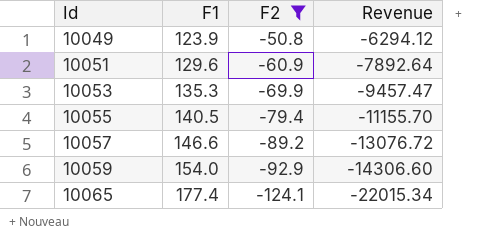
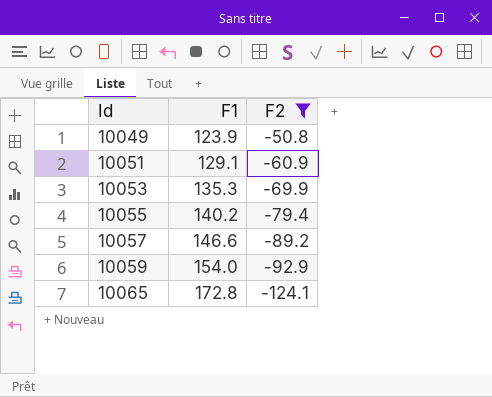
column Revenue | formula: [F1] * [F2] -> none
10051 | F1: 129.6 -> 129.1
10055 | F1: 140.5 -> 140.2
10065 | F1: 177.4 -> 172.8

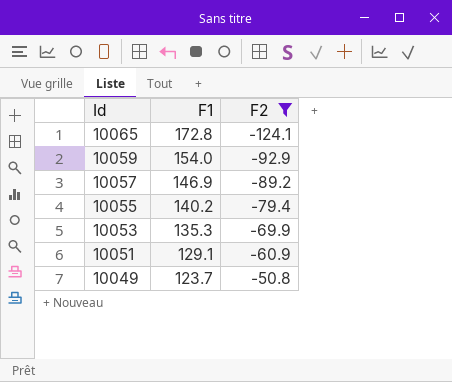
row order: Id ascending -> Id descending
10057 | F1: 146.6 -> 146.9
10049 | F1: 123.9 -> 123.7

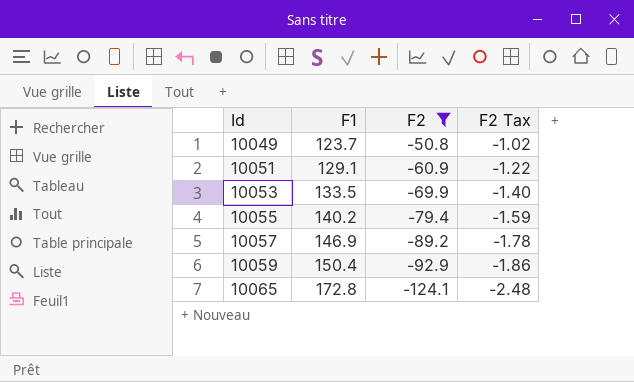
row order: Id descending -> Id ascending
column F2 Tax | formula: none -> [F2] * 0.02
10053 | F1: 135.3 -> 133.5
10059 | F1: 154.0 -> 150.4

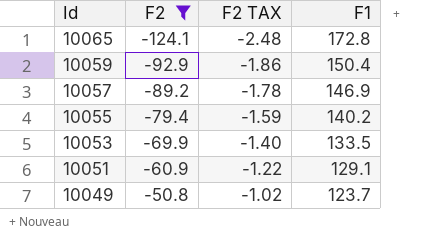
row order: Id ascending -> Id descending
column name: F2 Tax -> F2 TAX
column F1 | position: 2 -> 4

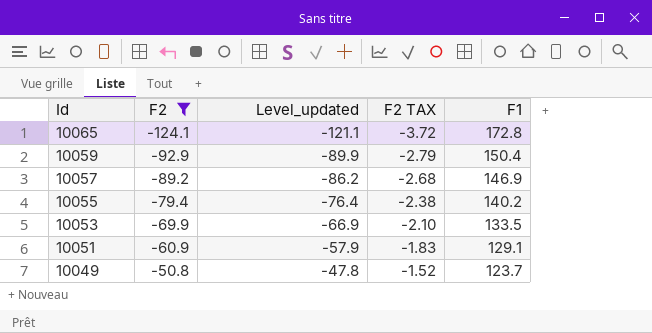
column Level_updated | formula: none -> [F2] + 3
column F2 TAX | formula: [F2] * 0.02 -> [F2] * 0.03

